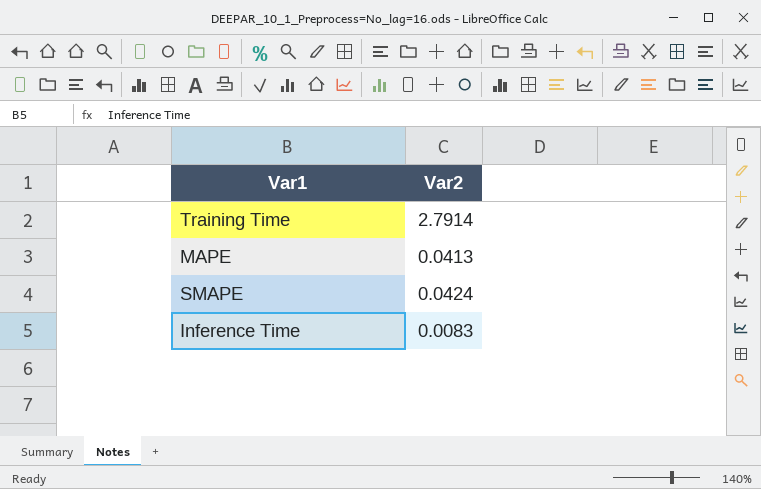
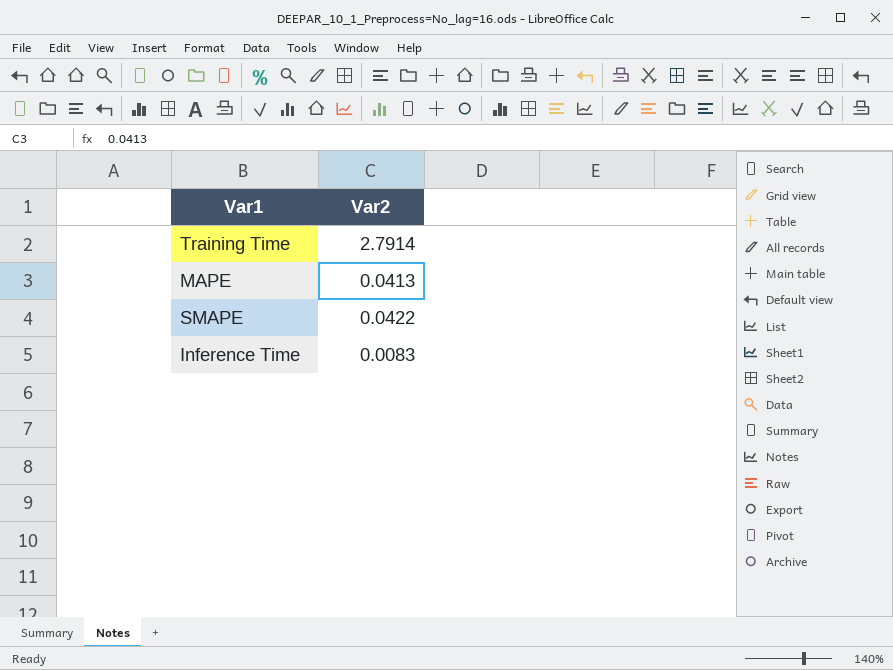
SMAPE | Var2: 0.0424 -> 0.0422

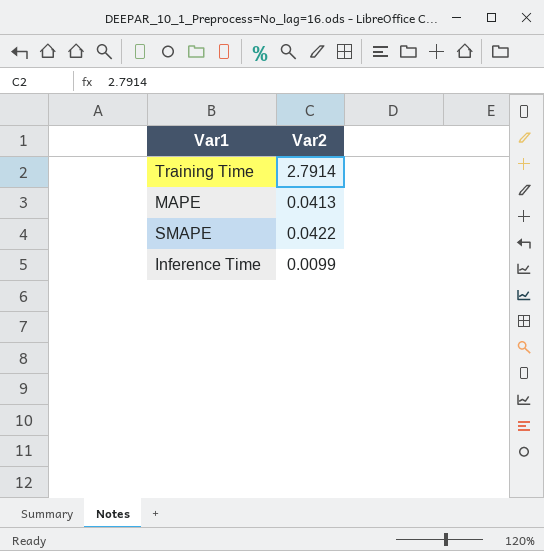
Inference Time | Var2: 0.0083 -> 0.0099

